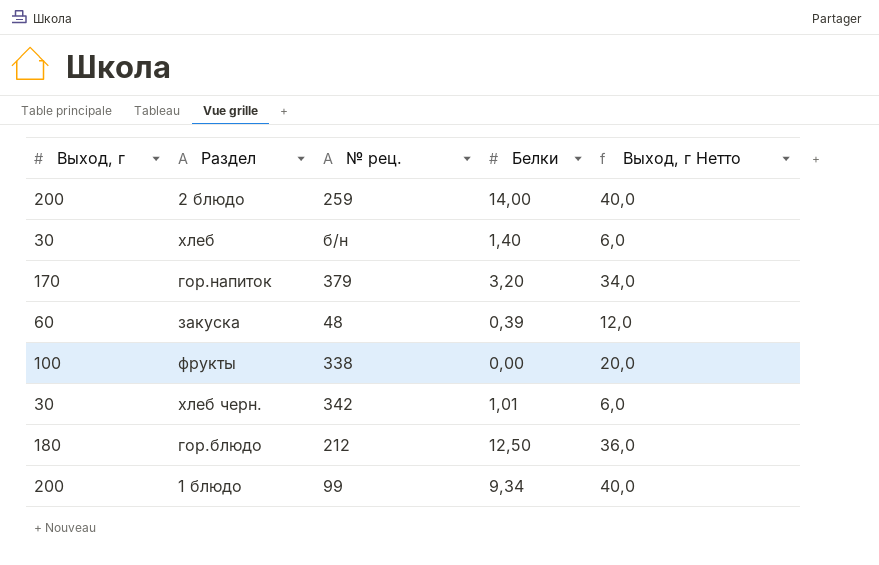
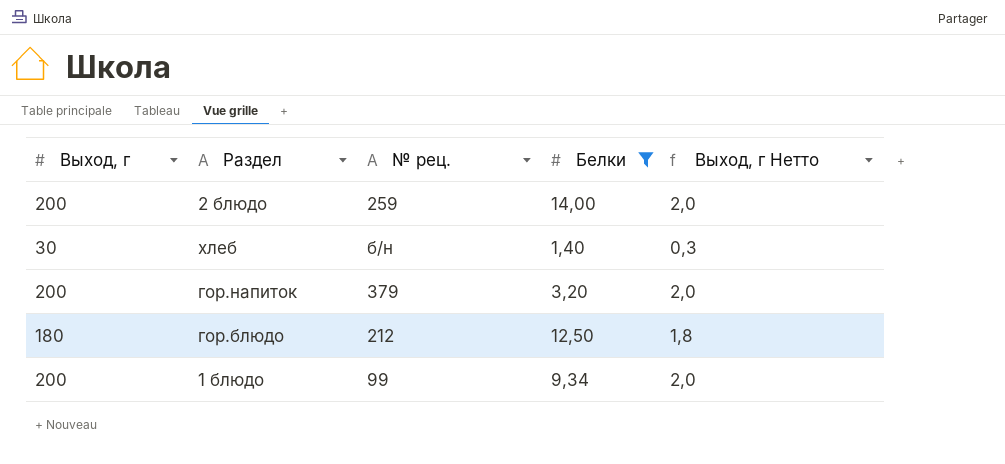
filter: none -> Белки >= 1,40
column Выход, г Нетто | formula: [Выход, г] * 0,2 -> [Выход, г] * 0,01
гор.напиток | Выход, г: 170 -> 200

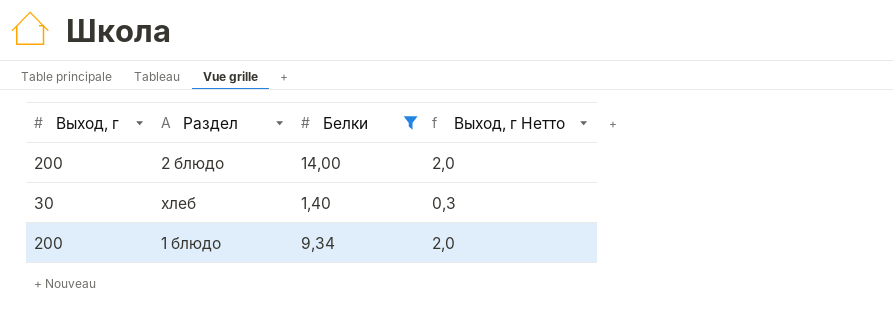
column № рец. | position: 3 -> none
row гор.напиток: 200 | 379 | 3,20 | 2,0 -> none
row гор.блюдо: 180 | 212 | 12,50 | 1,8 -> none

